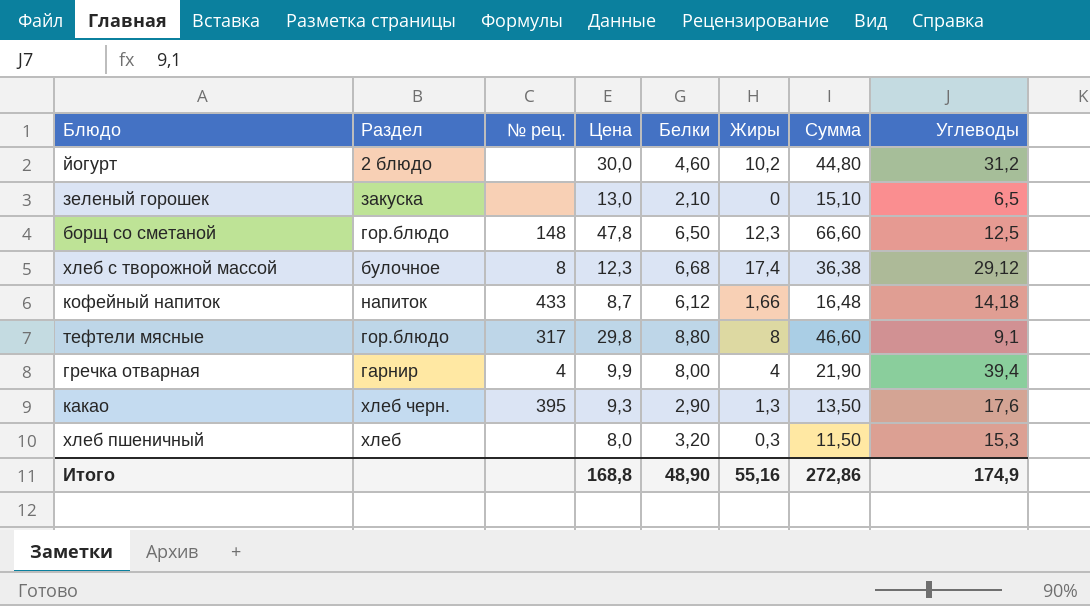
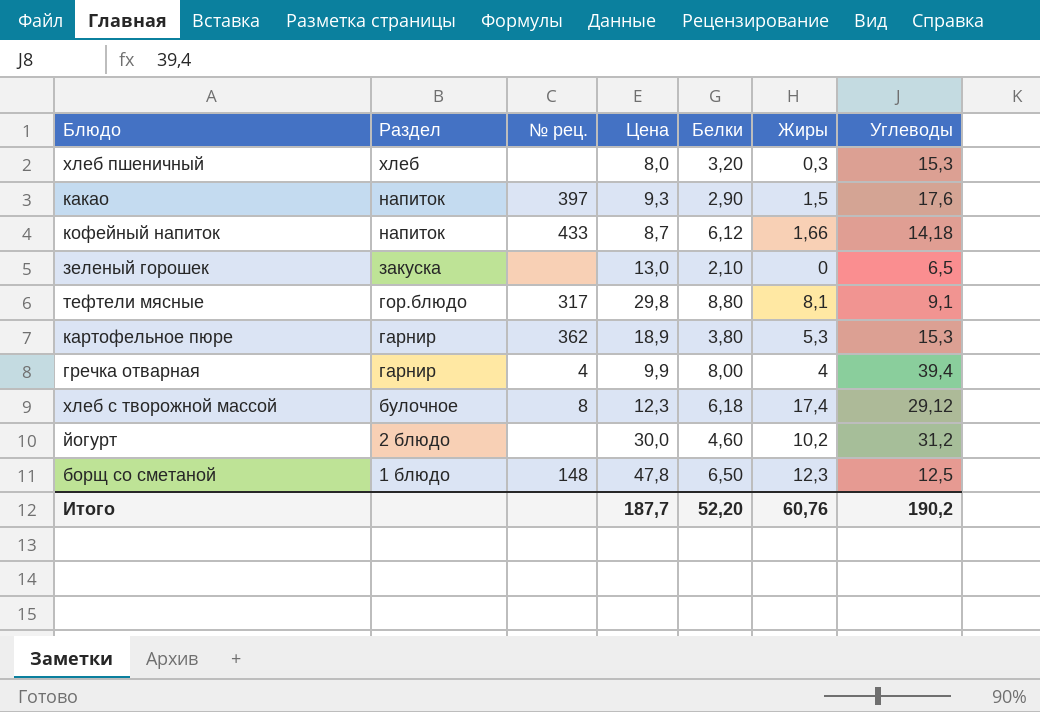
row order: none -> Раздел descending
column Сумма | formula: [Цена] + [Белки] + [Жиры] -> none
какао | Раздел: хлеб черн. -> напиток
какао | № рец.: 395 -> 397
какао | Жиры: 1,3 -> 1,5
тефтели мясные | Жиры: 8 -> 8,1
row картофельное пюре: none -> гарнир | 362 | 18,9 | 3,80 | 5,3 | 15,3
хлеб с творожной массой | Белки: 6,68 -> 6,18
борщ со сметаной | Раздел: гор.блюдо -> 1 блюдо
Итого | Цена: 168,8 -> 187,7
Итого | Белки: 48,90 -> 52,20
Итого | Жиры: 55,16 -> 60,76
Итого | Углеводы: 174,9 -> 190,2

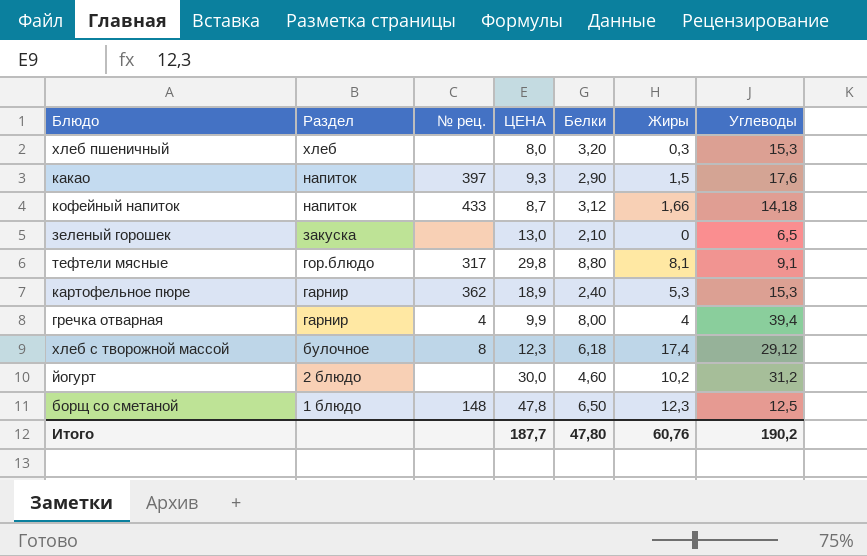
column name: Цена -> ЦЕНА
кофейный напиток | Белки: 6,12 -> 3,12
картофельное пюре | Белки: 3,80 -> 2,40
Итого | Белки: 52,20 -> 47,80

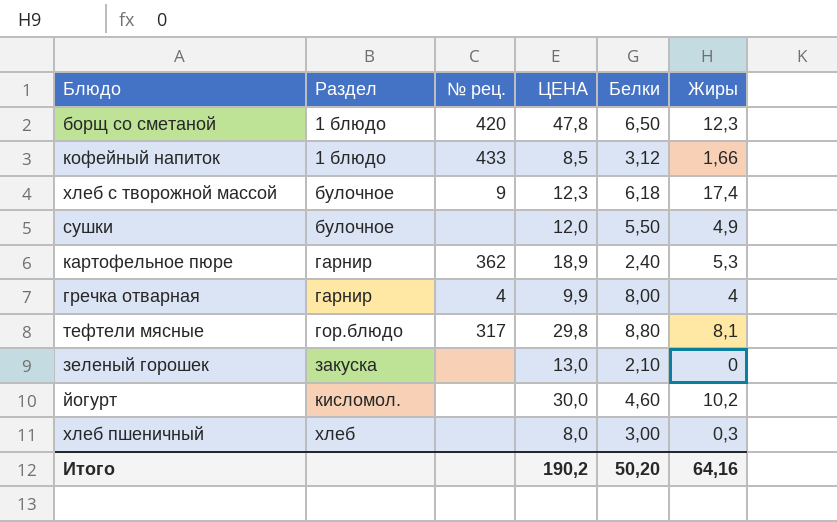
row order: Раздел descending -> Раздел ascending
column Углеводы | position: 7 -> none
row какао: напиток | 397 | 9,3 | 2,90 | 1,5 | 17,6 -> none
борщ со сметаной | № рец.: 148 -> 420
кофейный напиток | Раздел: напиток -> 1 блюдо
кофейный напиток | ЦЕНА: 8,7 -> 8,5
хлеб с творожной массой | № рец.: 8 -> 9
row сушки: none -> булочное | none | 12,0 | 5,50 | 4,9
йогурт | Раздел: 2 блюдо -> кисломол.
хлеб пшеничный | Белки: 3,20 -> 3,00
Итого | ЦЕНА: 187,7 -> 190,2
Итого | Белки: 47,80 -> 50,20
Итого | Жиры: 60,76 -> 64,16

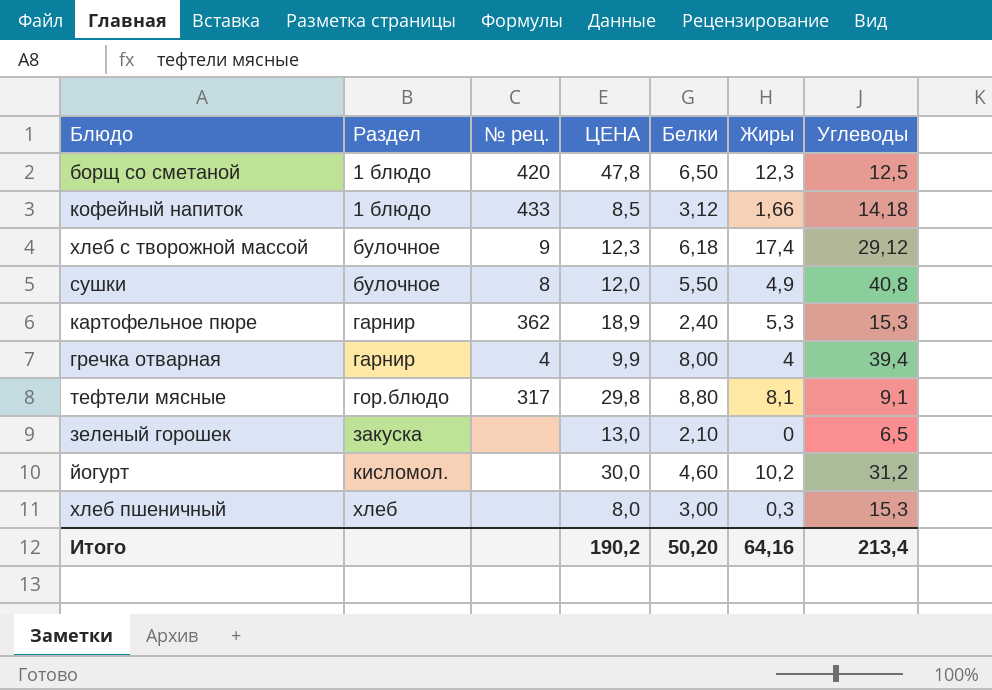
column Углеводы | position: none -> 7
сушки | № рец.: none -> 8

